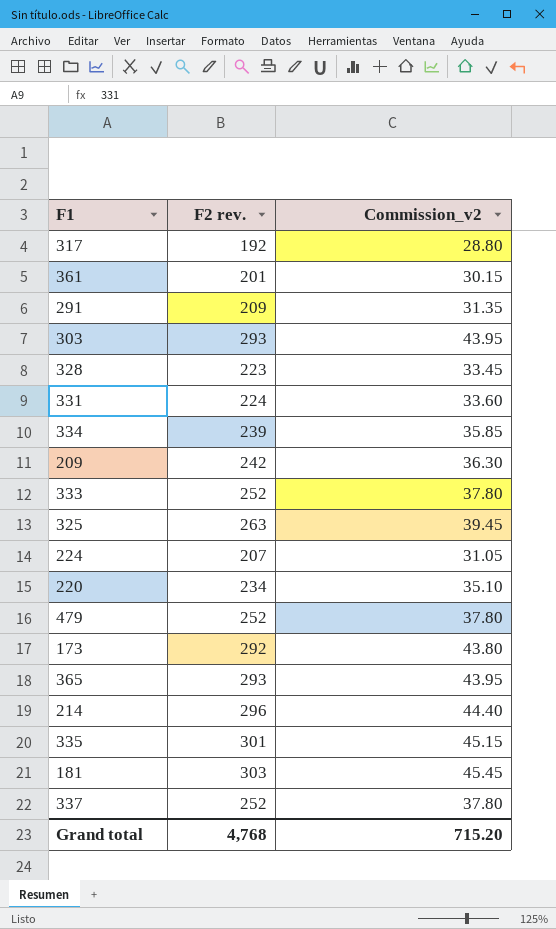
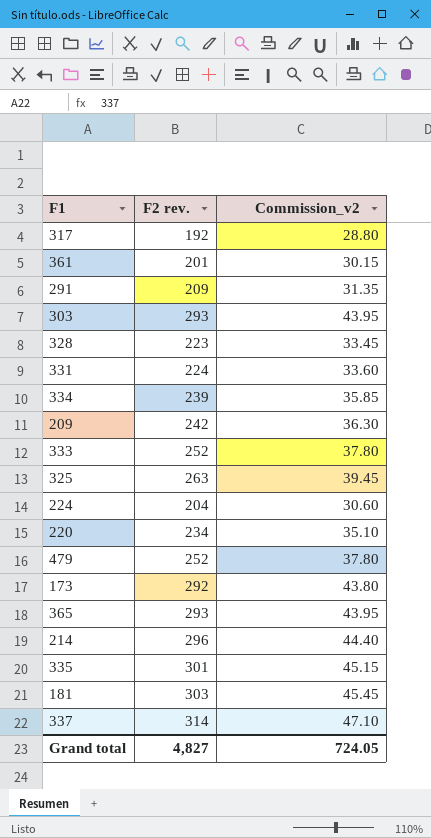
224 | F2 rev.: 207 -> 204
224 | Commission_v2: 31.05 -> 30.60
337 | F2 rev.: 252 -> 314
337 | Commission_v2: 37.80 -> 47.10
Grand total | F2 rev.: 4,768 -> 4,827
Grand total | Commission_v2: 715.20 -> 724.05

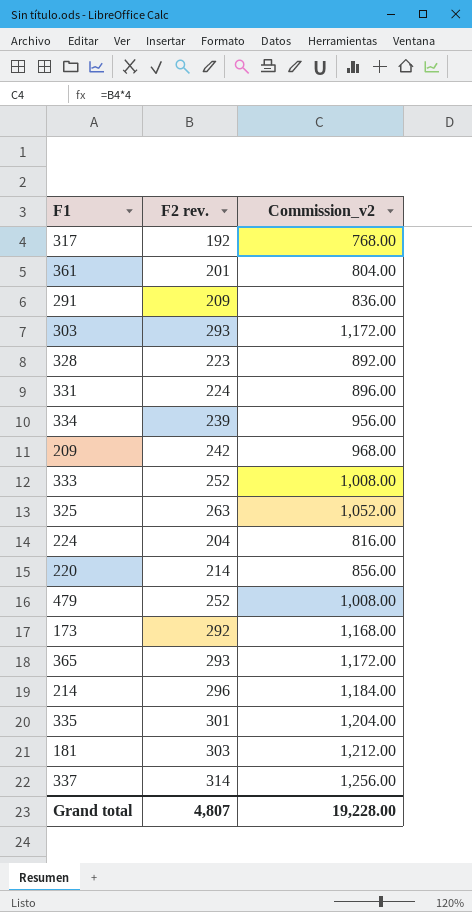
column Commission_v2 | formula: [F2 rev.] * 0.15 -> [F2 rev.] * 4
220 | F2 rev.: 234 -> 214
Grand total | F2 rev.: 4,827 -> 4,807
Grand total | Commission_v2: 724.05 -> 19,228.00

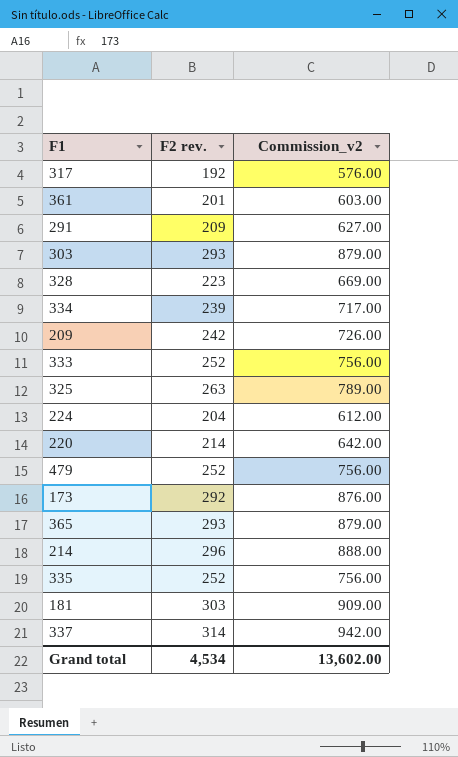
column Commission_v2 | formula: [F2 rev.] * 4 -> [F2 rev.] * 3
row 331: 224 | 896.00 -> none
335 | F2 rev.: 301 -> 252
Grand total | F2 rev.: 4,807 -> 4,534
Grand total | Commission_v2: 19,228.00 -> 13,602.00

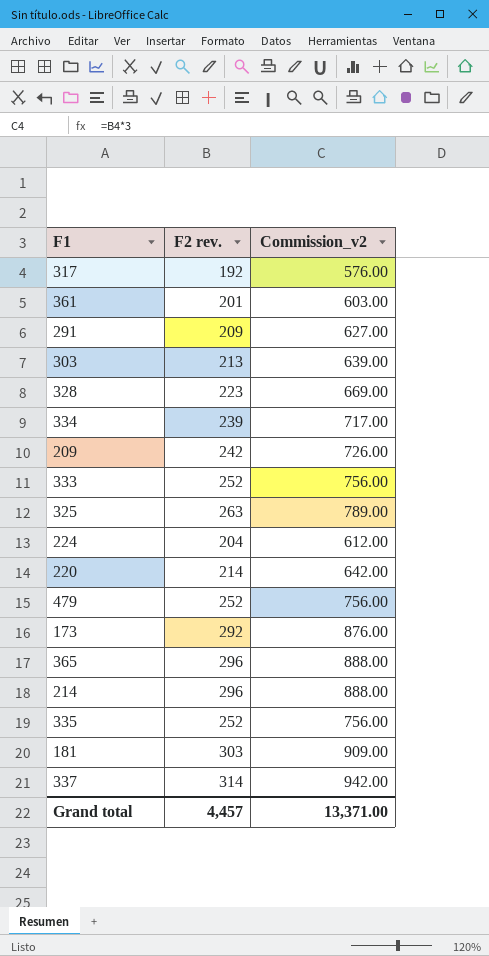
303 | F2 rev.: 293 -> 213
303 | Commission_v2: 879.00 -> 639.00
365 | F2 rev.: 293 -> 296
365 | Commission_v2: 879.00 -> 888.00
Grand total | F2 rev.: 4,534 -> 4,457
Grand total | Commission_v2: 13,602.00 -> 13,371.00

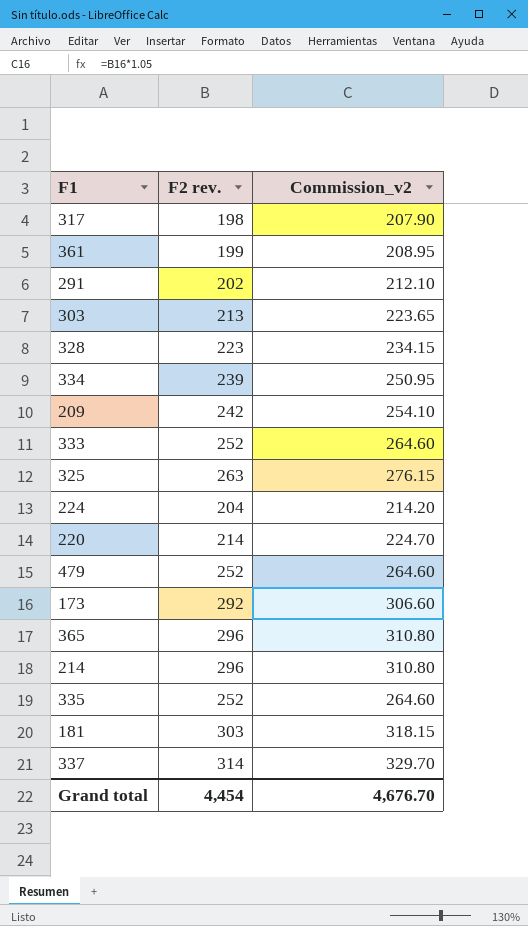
column Commission_v2 | formula: [F2 rev.] * 3 -> [F2 rev.] * 1.05
317 | F2 rev.: 192 -> 198
361 | F2 rev.: 201 -> 199
291 | F2 rev.: 209 -> 202
Grand total | F2 rev.: 4,457 -> 4,454
Grand total | Commission_v2: 13,371.00 -> 4,676.70

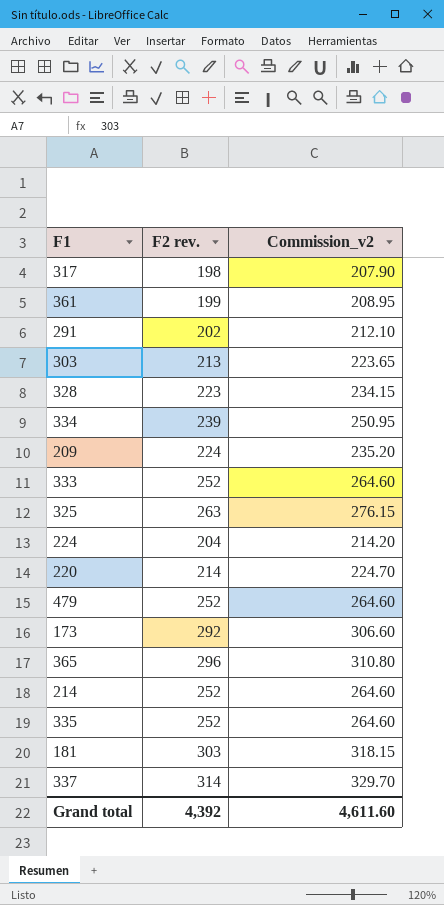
209 | F2 rev.: 242 -> 224
209 | Commission_v2: 254.10 -> 235.20
214 | F2 rev.: 296 -> 252
214 | Commission_v2: 310.80 -> 264.60
Grand total | F2 rev.: 4,454 -> 4,392
Grand total | Commission_v2: 4,676.70 -> 4,611.60

